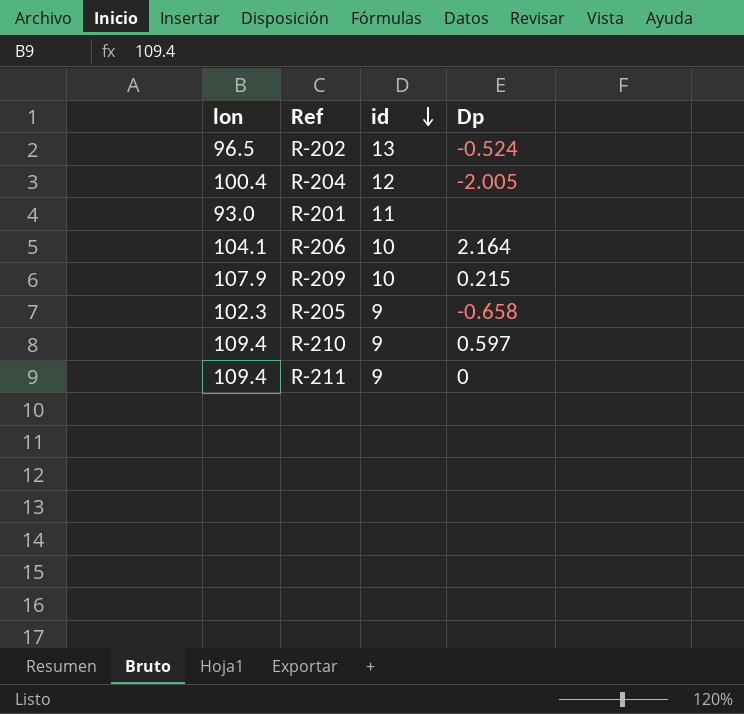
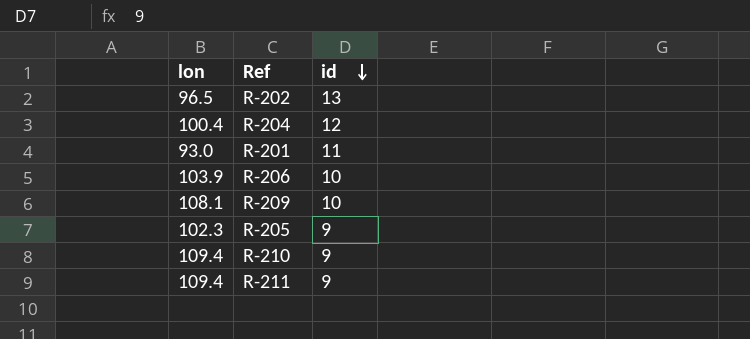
column Dp | position: 4 -> none
R-206 | lon: 104.1 -> 103.9
R-209 | lon: 107.9 -> 108.1

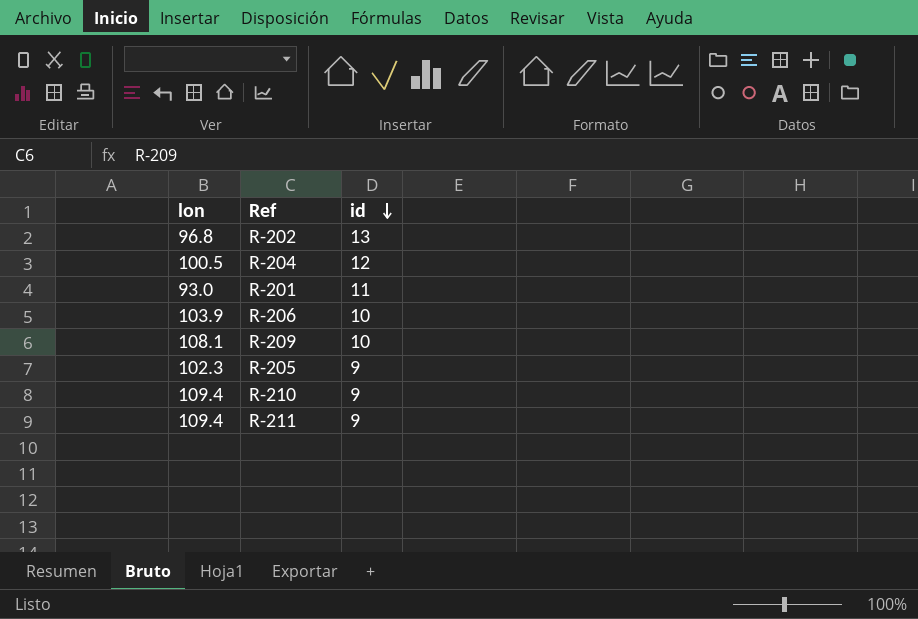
R-202 | lon: 96.5 -> 96.8
R-204 | lon: 100.4 -> 100.5

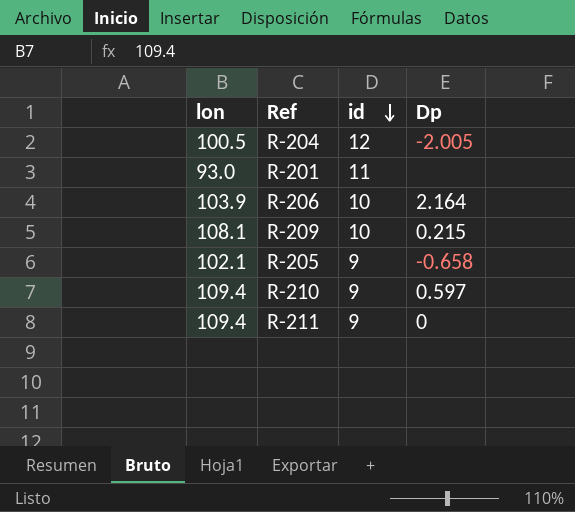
column Dp | position: none -> 4
row R-202: 96.8 | 13 -> none
R-205 | lon: 102.3 -> 102.1

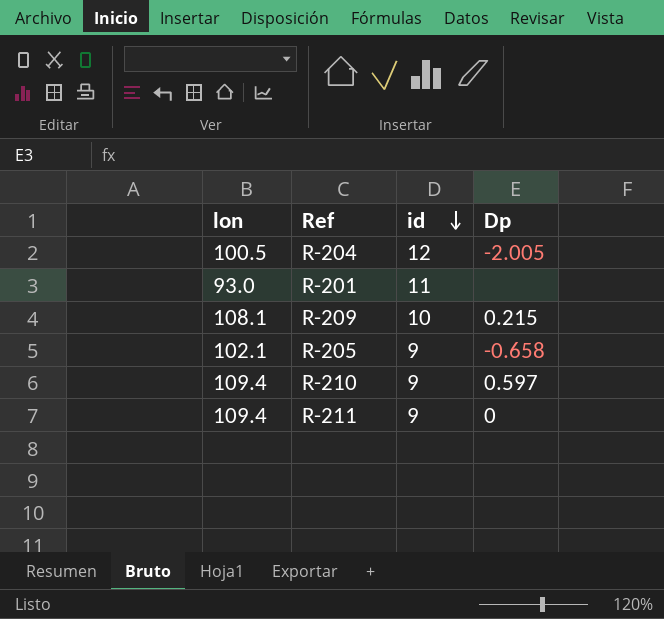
row R-206: 103.9 | 10 | 2.164 -> none

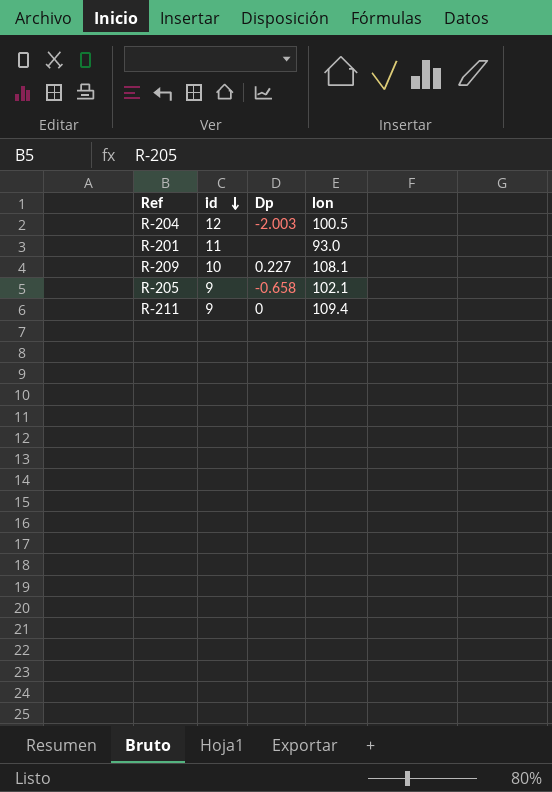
column lon | position: 1 -> 4
row R-210: 109.4 | 9 | 0.597 -> none
R-204 | Dp: -2.005 -> -2.003
R-209 | Dp: 0.215 -> 0.227

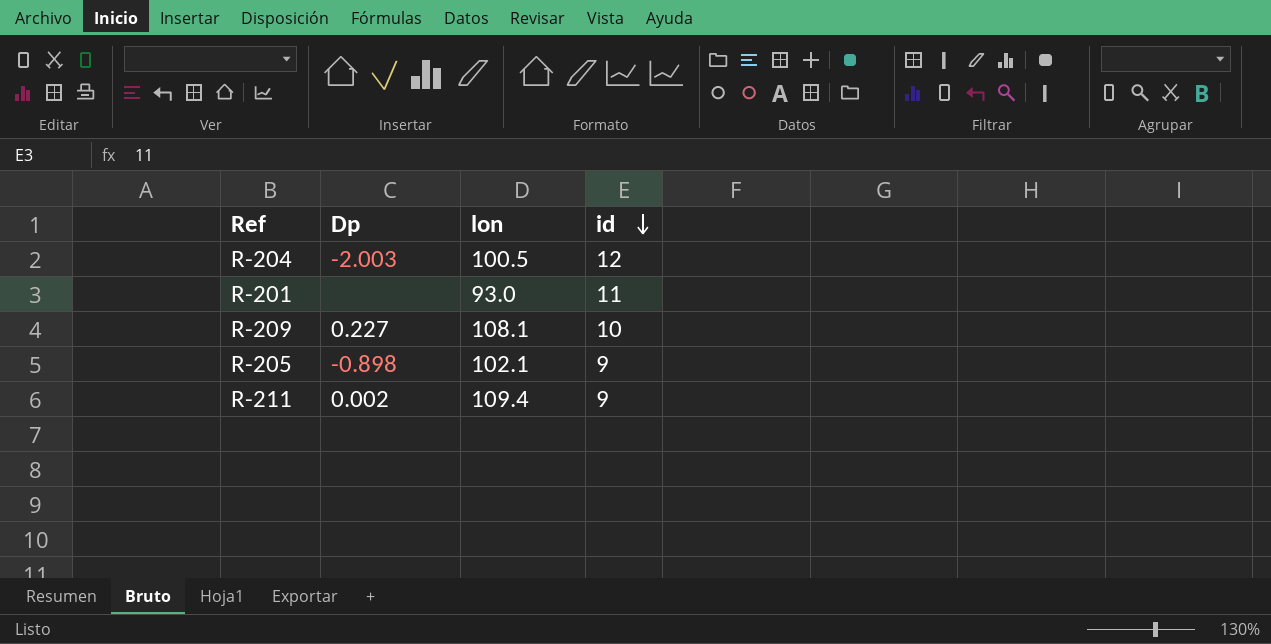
column id | position: 2 -> 4
R-205 | Dp: -0.658 -> -0.898
R-211 | Dp: 0 -> 0.002

